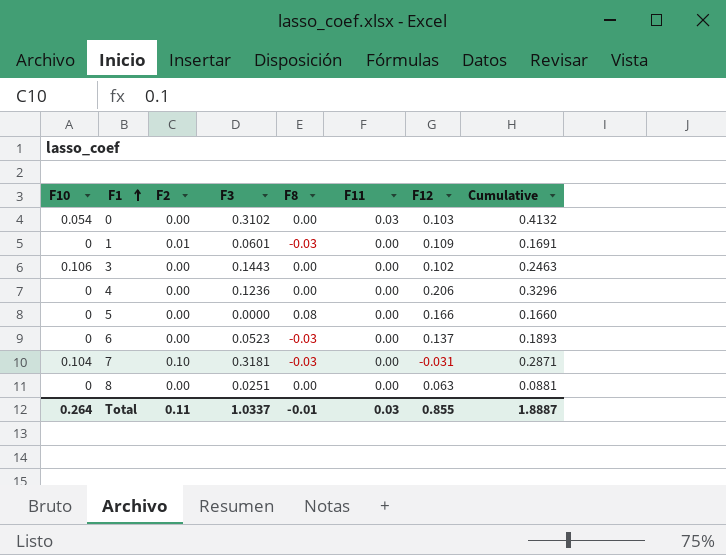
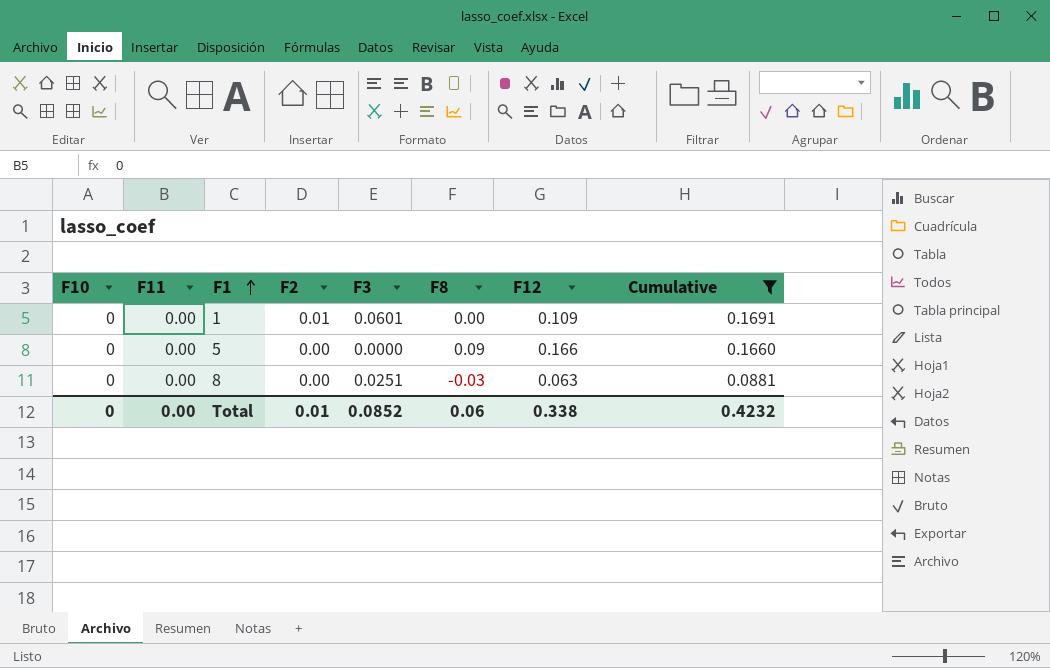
filter: none -> Cumulative <= 0.1691
column F11 | position: 6 -> 2
1 | F8: -0.03 -> 0.00
5 | F8: 0.08 -> 0.09
8 | F8: 0.00 -> -0.03
Total | F10: 0.264 -> 0
Total | F11: 0.03 -> 0.00
Total | F2: 0.11 -> 0.01
Total | F3: 1.0337 -> 0.0852
Total | F8: -0.01 -> 0.06
Total | F12: 0.855 -> 0.338
Total | Cumulative: 1.8887 -> 0.4232

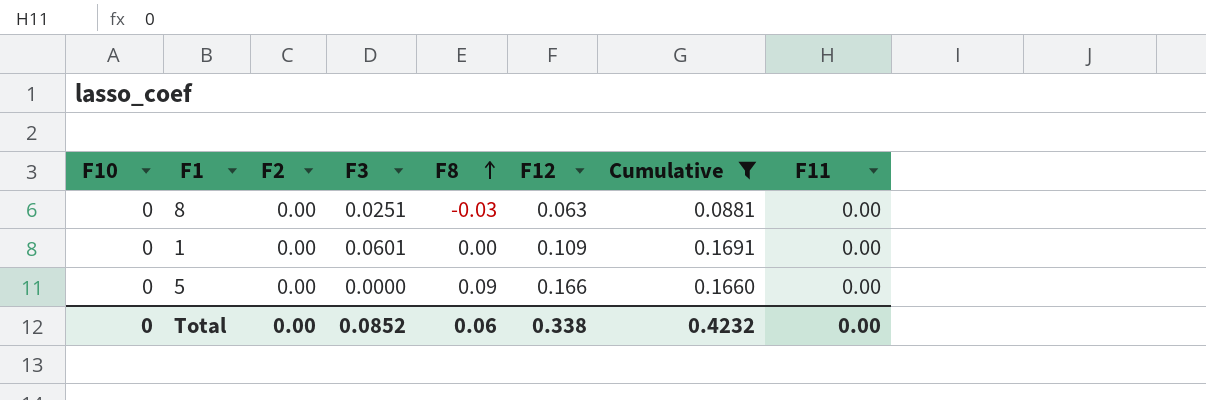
row order: F1 ascending -> F8 ascending
column F11 | position: 2 -> 8
1 | F2: 0.01 -> 0.00
Total | F2: 0.01 -> 0.00

